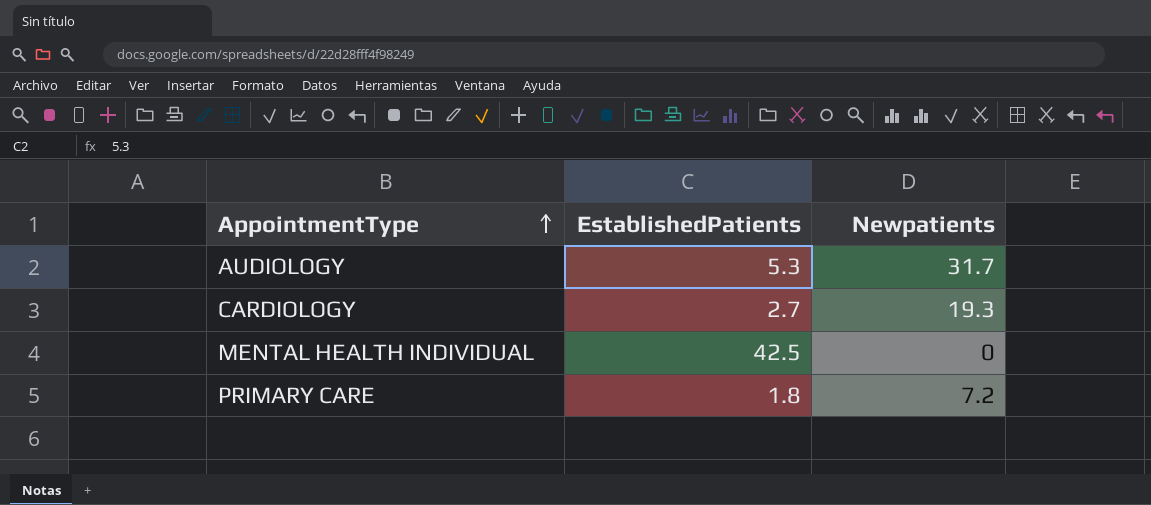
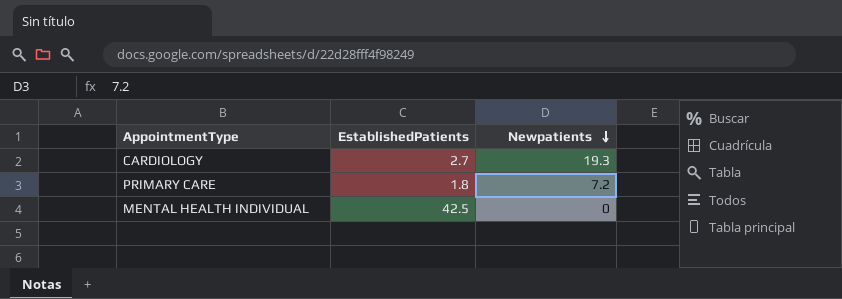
row order: AppointmentType ascending -> Newpatients descending
row AUDIOLOGY: 5.3 | 31.7 -> none

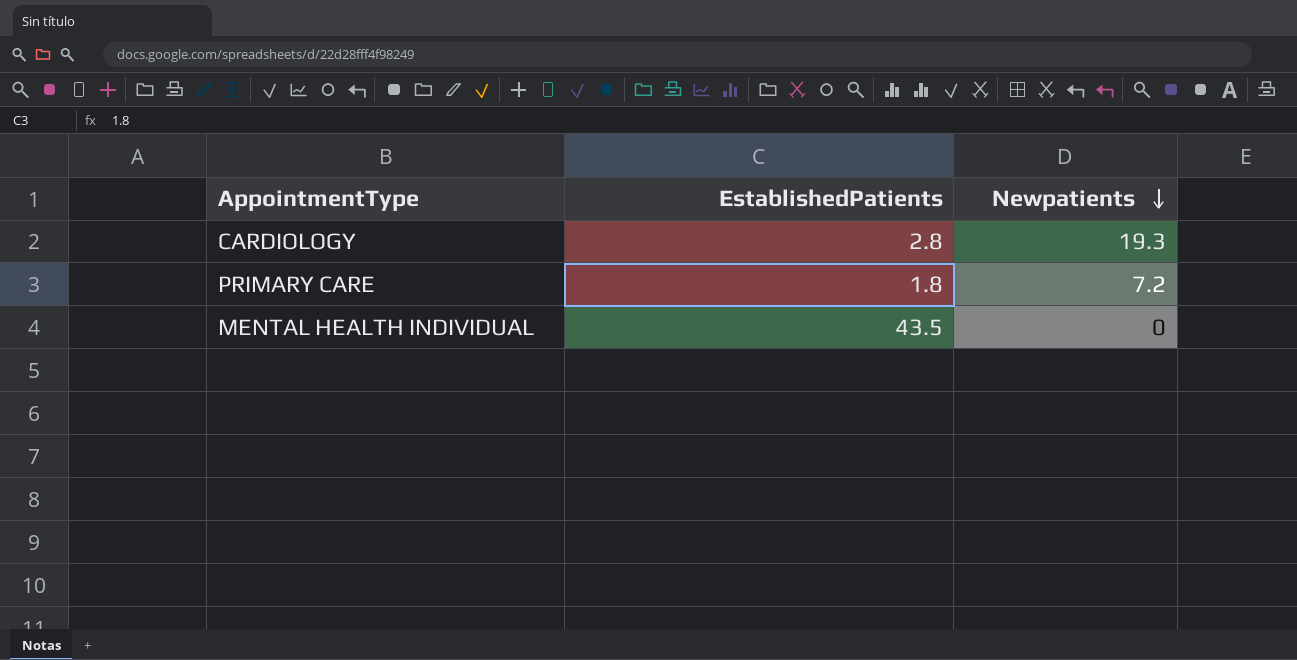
CARDIOLOGY | EstablishedPatients: 2.7 -> 2.8
MENTAL HEALTH INDIVIDUAL | EstablishedPatients: 42.5 -> 43.5

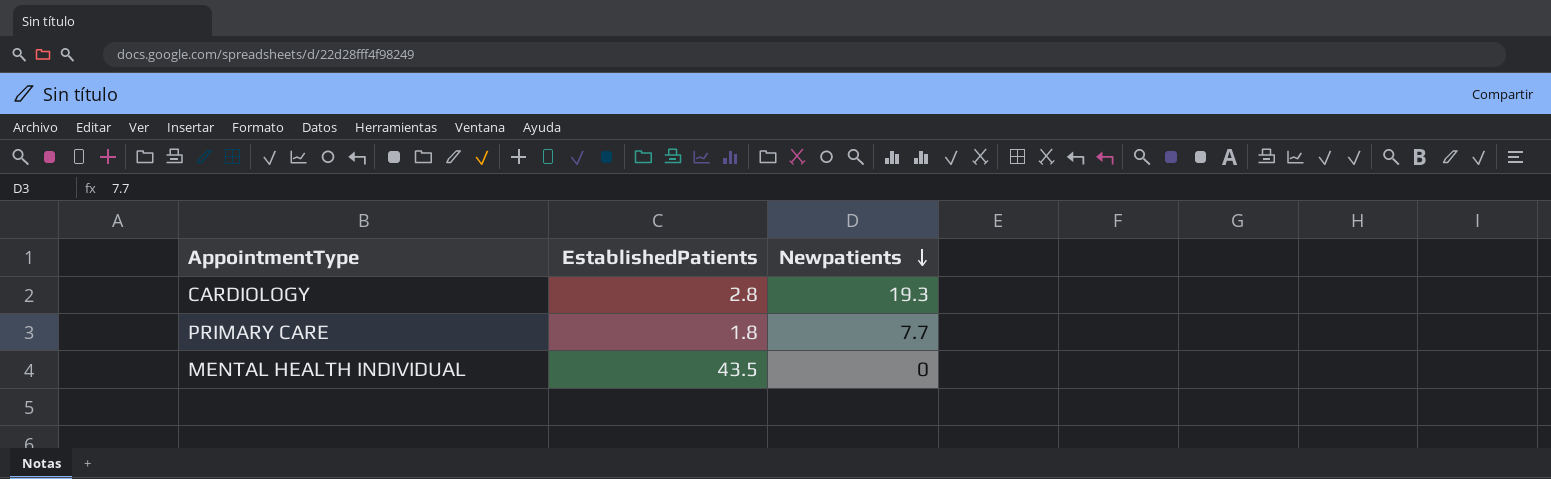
PRIMARY CARE | Newpatients: 7.2 -> 7.7

